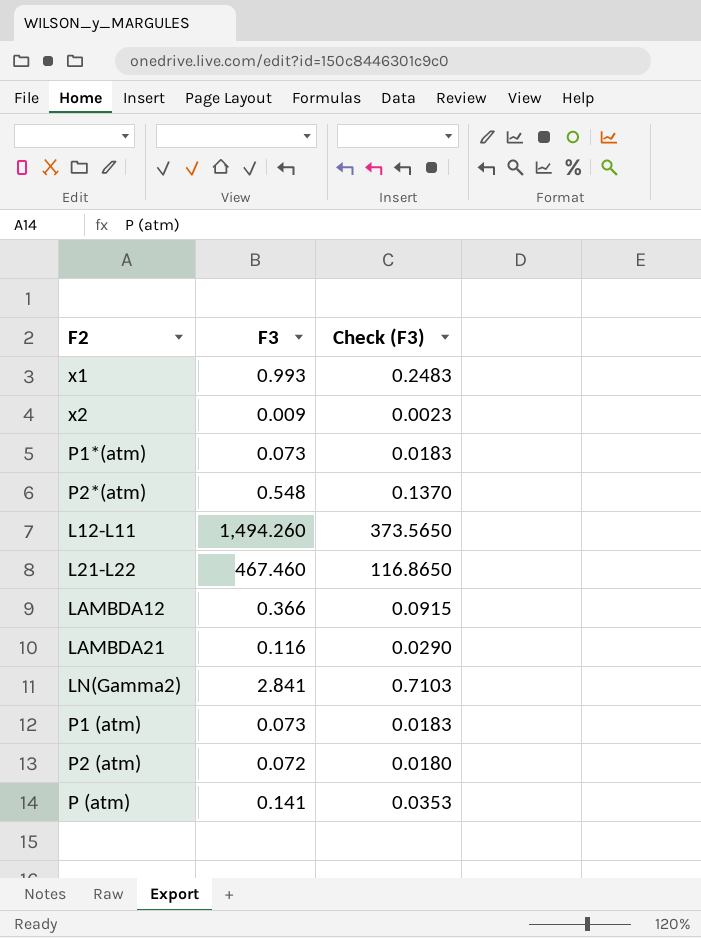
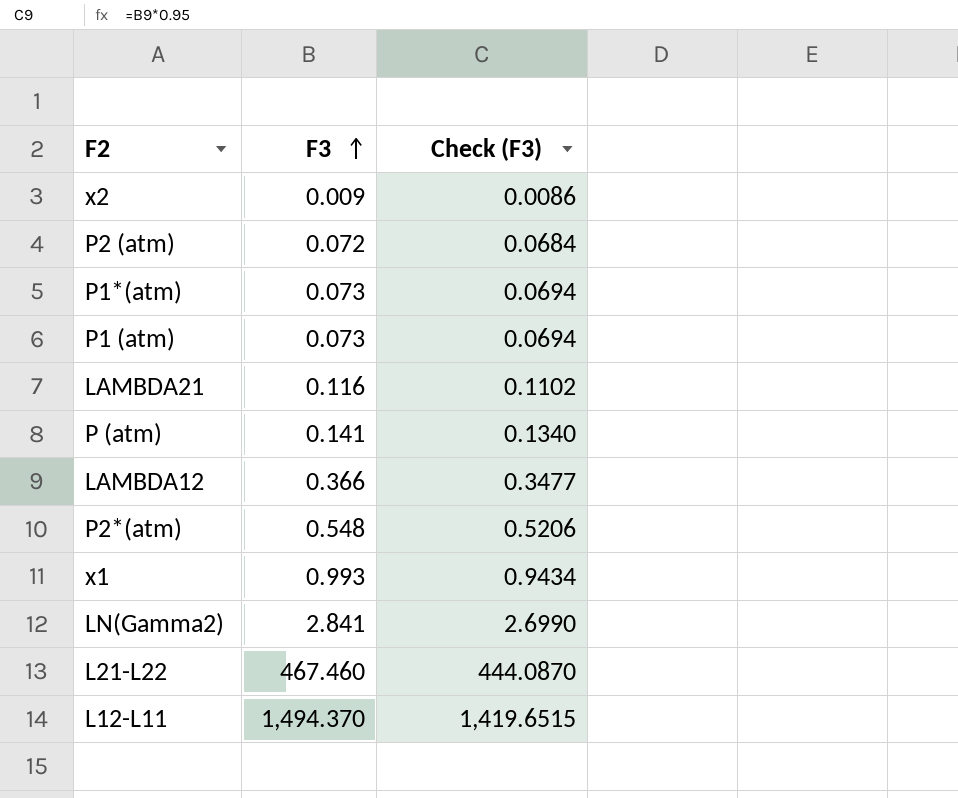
row order: none -> F3 ascending
column Check (F3) | formula: [F3] * 0.25 -> [F3] * 0.95
L12-L11 | F3: 1,494.260 -> 1,494.370

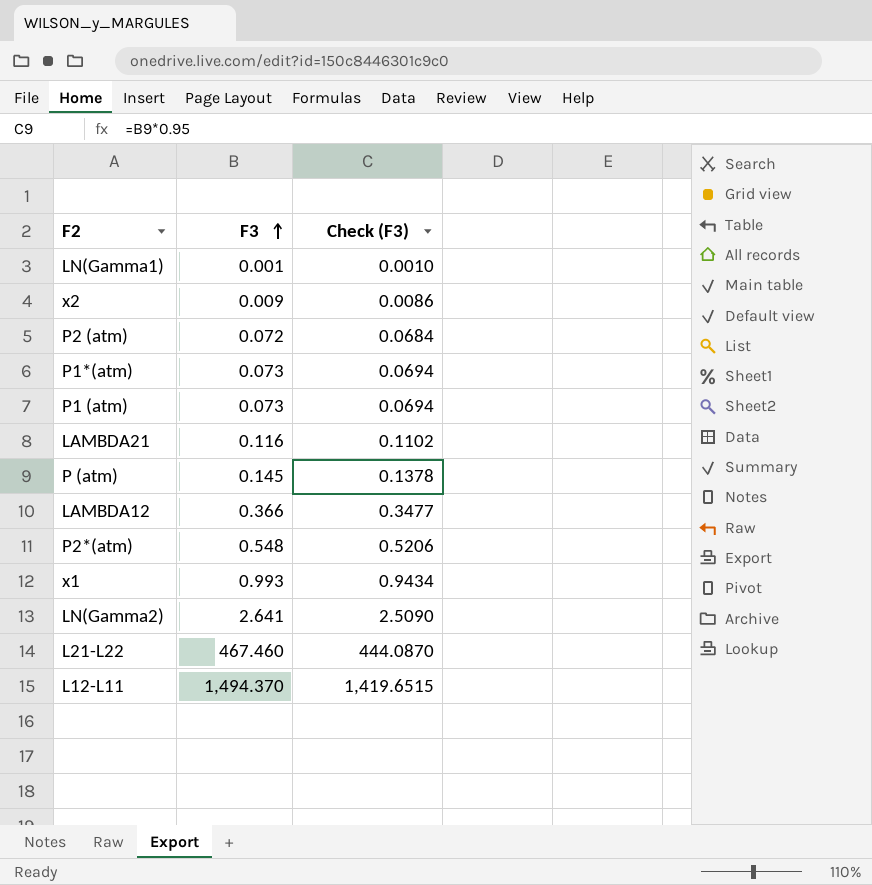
row LN(Gamma1): none -> 0.001 | 0.0010
P (atm) | F3: 0.141 -> 0.145
P (atm) | Check (F3): 0.1340 -> 0.1378
LN(Gamma2) | F3: 2.841 -> 2.641
LN(Gamma2) | Check (F3): 2.6990 -> 2.5090

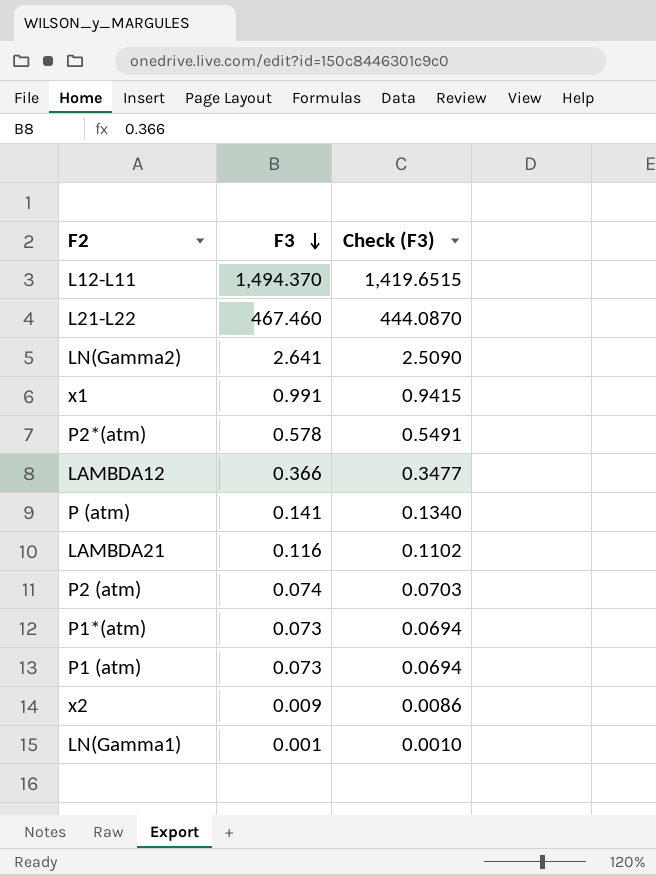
row order: F3 ascending -> F3 descending
x1 | F3: 0.993 -> 0.991
x1 | Check (F3): 0.9434 -> 0.9415
P2*(atm) | F3: 0.548 -> 0.578
P2*(atm) | Check (F3): 0.5206 -> 0.5491
P (atm) | F3: 0.145 -> 0.141
P (atm) | Check (F3): 0.1378 -> 0.1340
P2 (atm) | F3: 0.072 -> 0.074
P2 (atm) | Check (F3): 0.0684 -> 0.0703

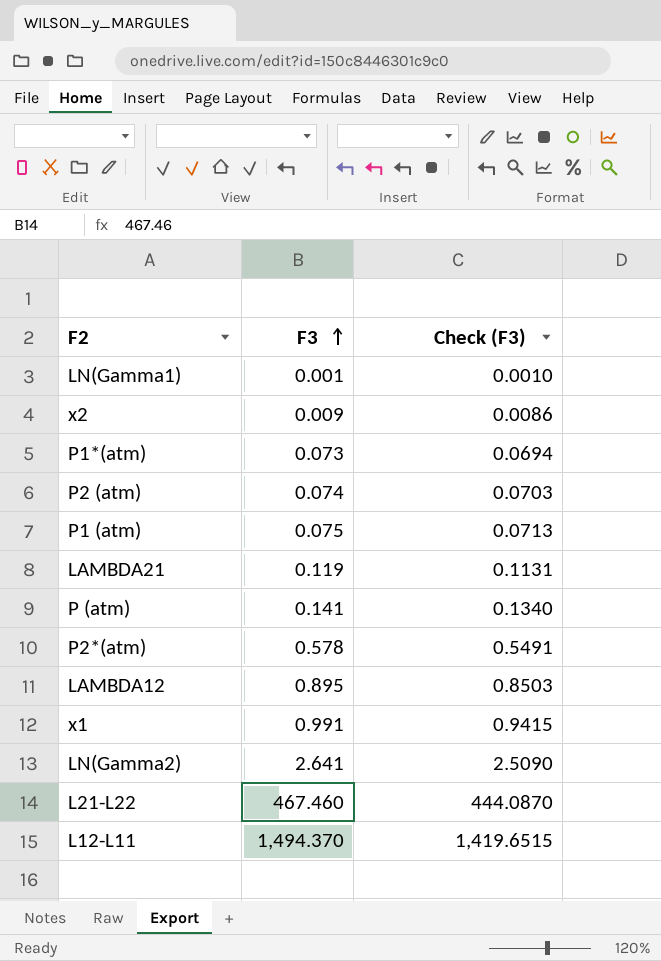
row order: F3 descending -> F3 ascending
P1 (atm) | F3: 0.073 -> 0.075
P1 (atm) | Check (F3): 0.0694 -> 0.0713
LAMBDA21 | F3: 0.116 -> 0.119
LAMBDA21 | Check (F3): 0.1102 -> 0.1131
LAMBDA12 | F3: 0.366 -> 0.895
LAMBDA12 | Check (F3): 0.3477 -> 0.8503

